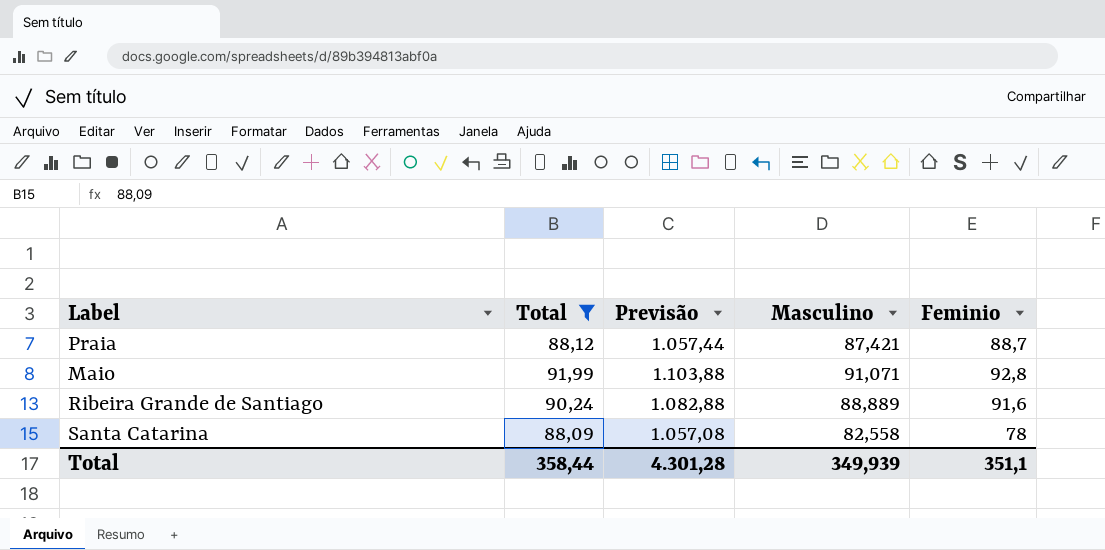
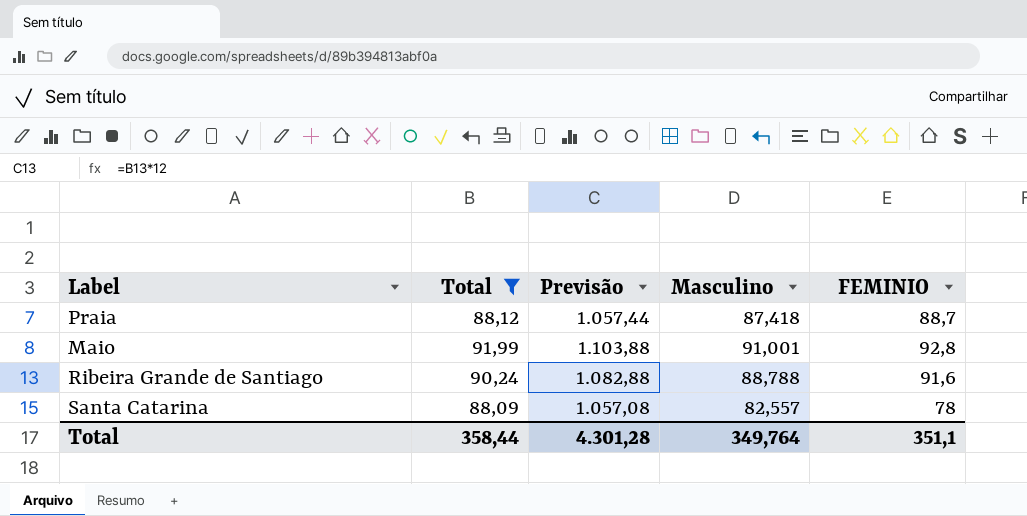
column name: Feminio -> FEMINIO
Praia | Masculino: 87,421 -> 87,418
Maio | Masculino: 91,071 -> 91,001
Ribeira Grande de Santiago | Masculino: 88,889 -> 88,788
Santa Catarina | Masculino: 82,558 -> 82,557
Total | Masculino: 349,939 -> 349,764

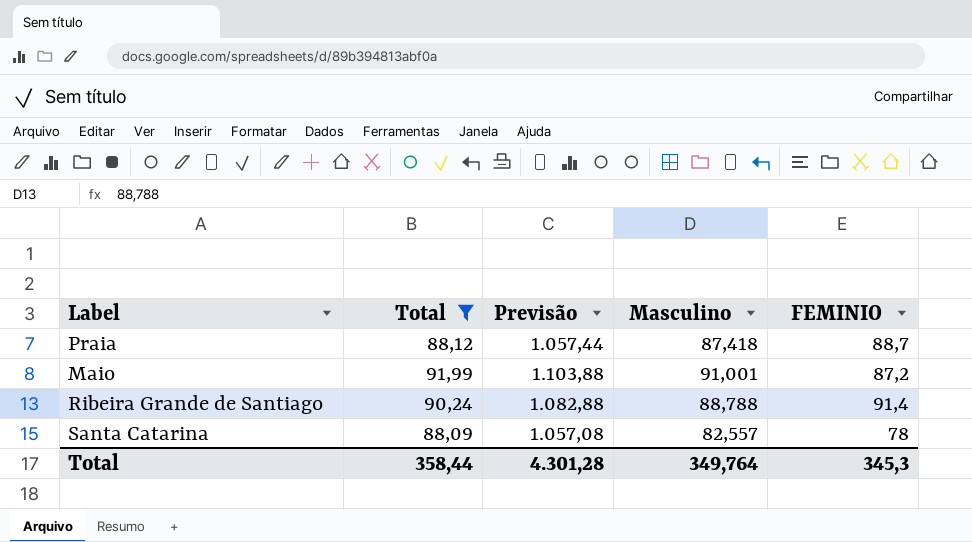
Maio | FEMINIO: 92,8 -> 87,2
Ribeira Grande de Santiago | FEMINIO: 91,6 -> 91,4
Total | FEMINIO: 351,1 -> 345,3

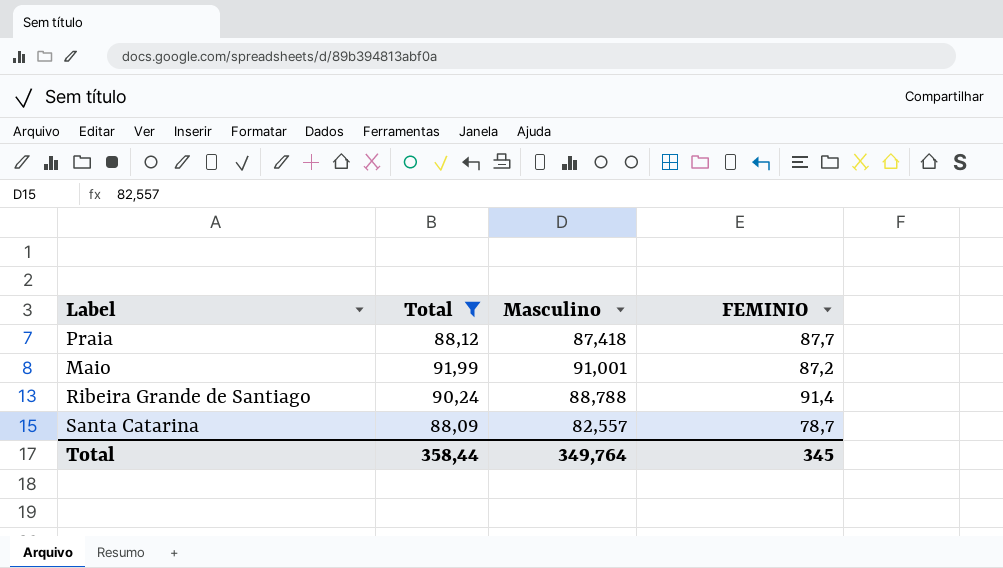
column Previsão | formula: [Total] * 12 -> none
Praia | FEMINIO: 88,7 -> 87,7
Santa Catarina | FEMINIO: 78 -> 78,7
Total | FEMINIO: 345,3 -> 345

